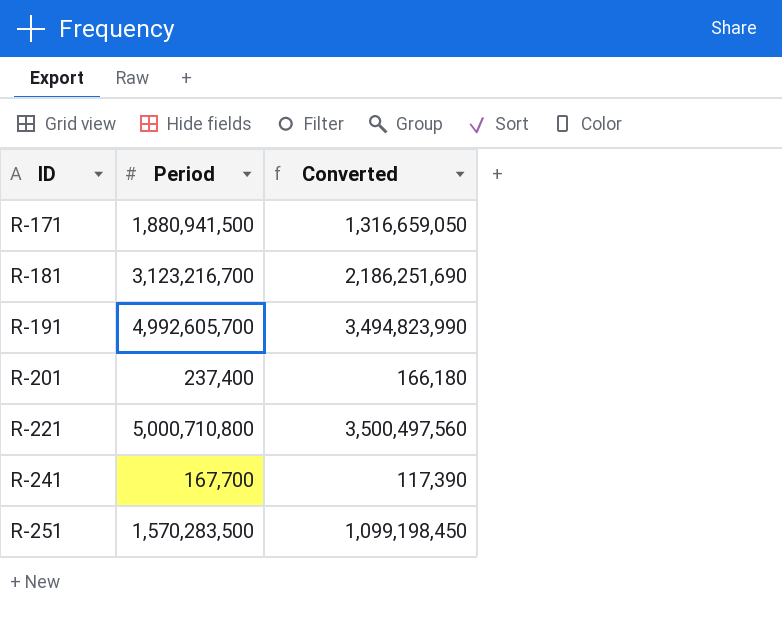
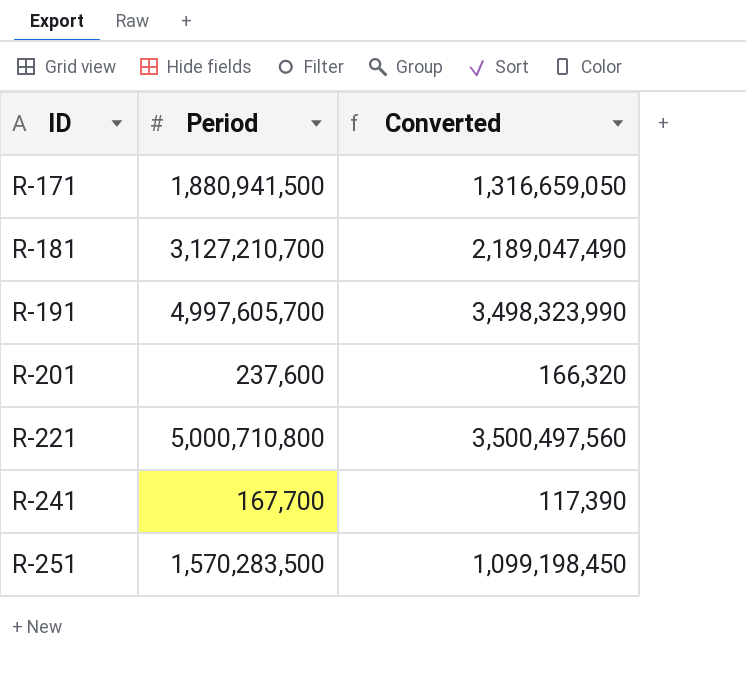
R-181 | Period: 3,123,216,700 -> 3,127,210,700
R-181 | Converted: 2,186,251,690 -> 2,189,047,490
R-191 | Period: 4,992,605,700 -> 4,997,605,700
R-191 | Converted: 3,494,823,990 -> 3,498,323,990
R-201 | Period: 237,400 -> 237,600
R-201 | Converted: 166,180 -> 166,320

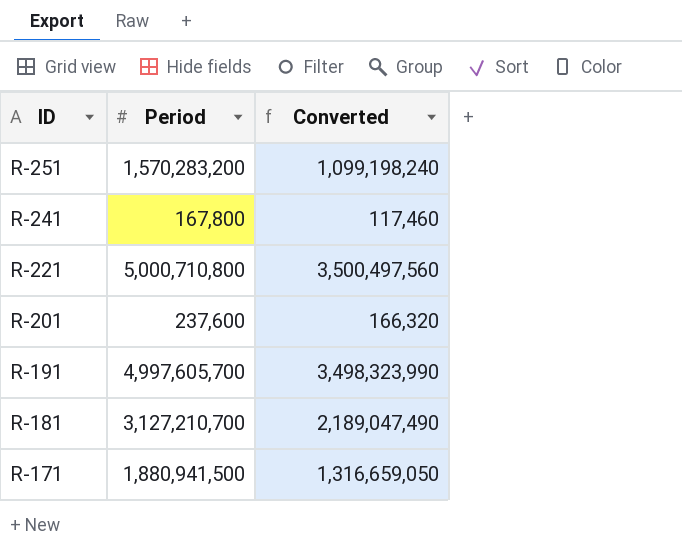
row order: ID ascending -> ID descending
R-251 | Period: 1,570,283,500 -> 1,570,283,200
R-251 | Converted: 1,099,198,450 -> 1,099,198,240
R-241 | Period: 167,700 -> 167,800
R-241 | Converted: 117,390 -> 117,460

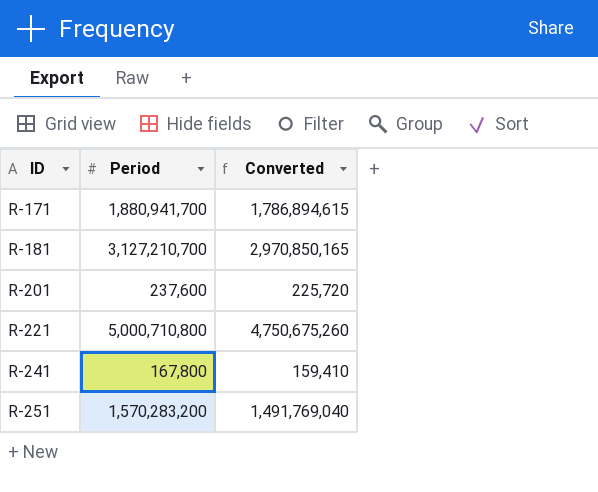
row order: ID descending -> ID ascending
column Converted | formula: [Period] * 0.7 -> [Period] * 0.95
row R-191: 4,997,605,700 | 3,498,323,990 -> none
R-171 | Period: 1,880,941,500 -> 1,880,941,700

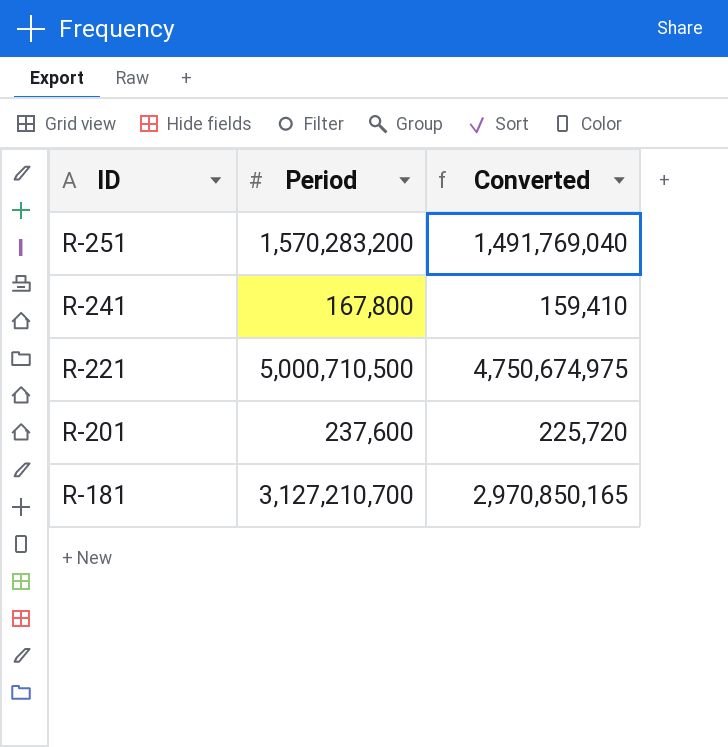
row order: ID ascending -> ID descending
row R-171: 1,880,941,700 | 1,786,894,615 -> none
R-221 | Period: 5,000,710,800 -> 5,000,710,500
R-221 | Converted: 4,750,675,260 -> 4,750,674,975

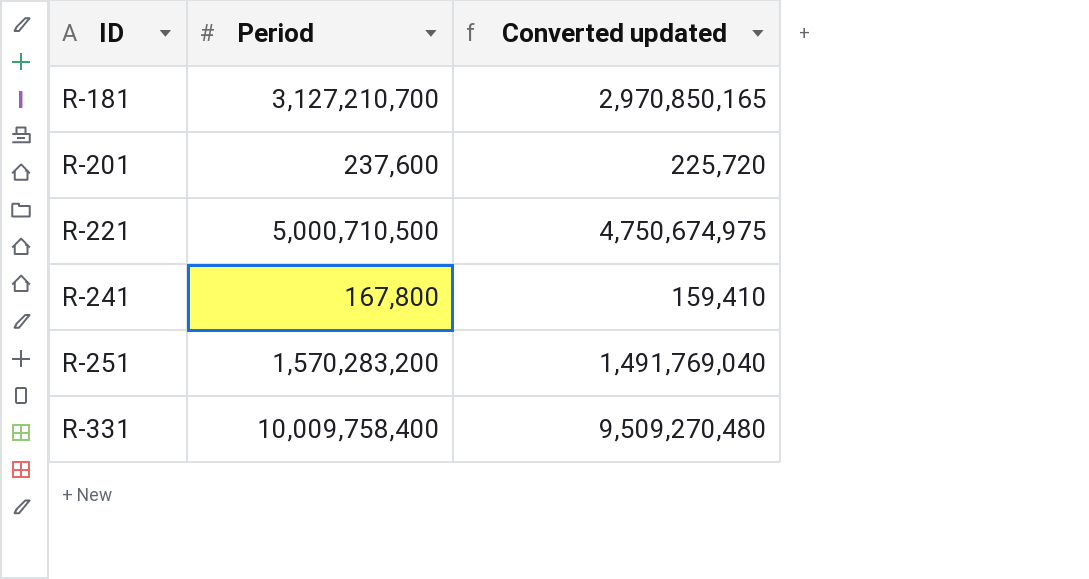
row order: ID descending -> ID ascending
column name: Converted -> Converted updated
row R-331: none -> 10,009,758,400 | 9,509,270,480

